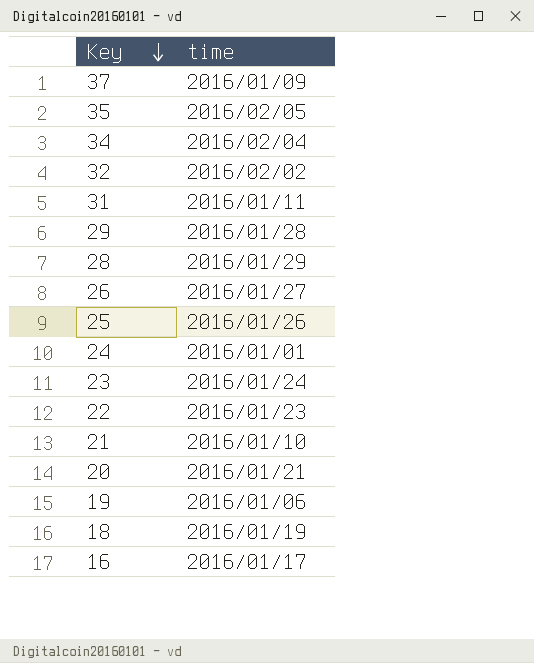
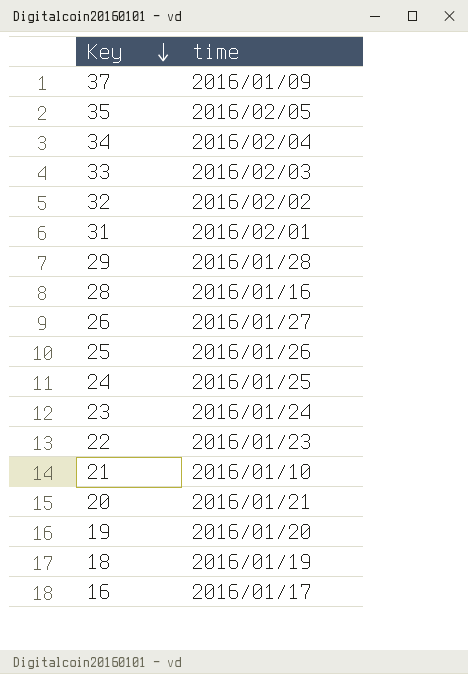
row 33: none -> 2016/02/03
31 | time: 2016/01/11 -> 2016/02/01
28 | time: 2016/01/29 -> 2016/01/16
24 | time: 2016/01/01 -> 2016/01/25
19 | time: 2016/01/06 -> 2016/01/20

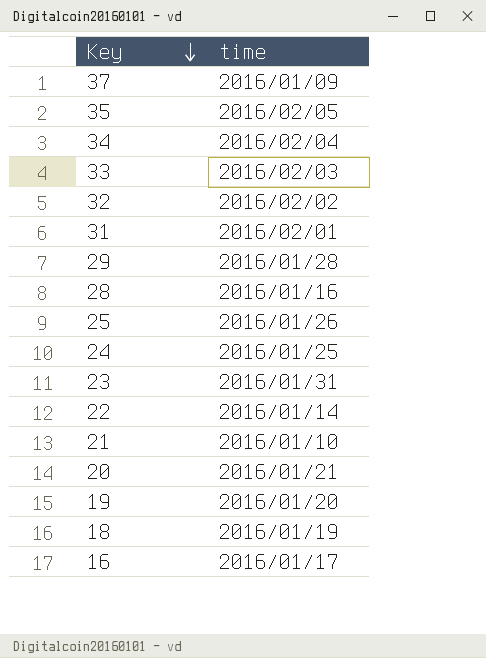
row 26: 2016/01/27 -> none
23 | time: 2016/01/24 -> 2016/01/31
22 | time: 2016/01/23 -> 2016/01/14

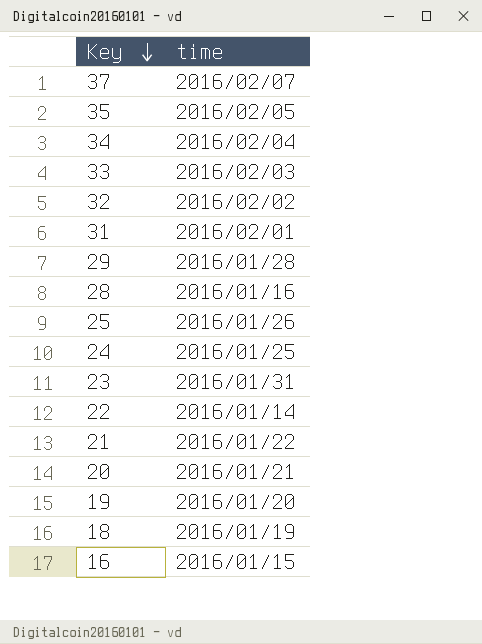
37 | time: 2016/01/09 -> 2016/02/07
21 | time: 2016/01/10 -> 2016/01/22
16 | time: 2016/01/17 -> 2016/01/15

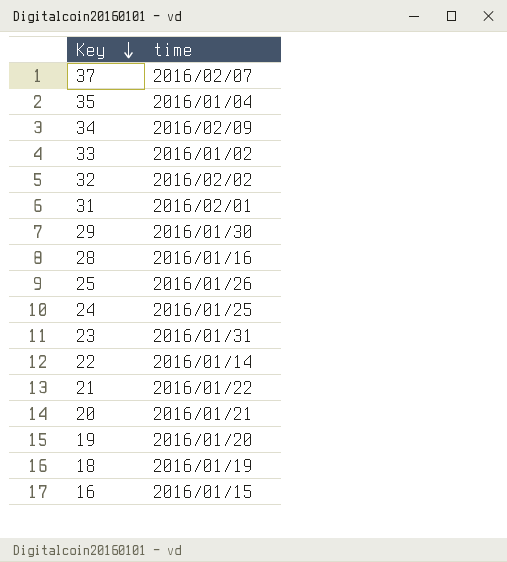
35 | time: 2016/02/05 -> 2016/01/04
34 | time: 2016/02/04 -> 2016/02/09
33 | time: 2016/02/03 -> 2016/01/02
29 | time: 2016/01/28 -> 2016/01/30

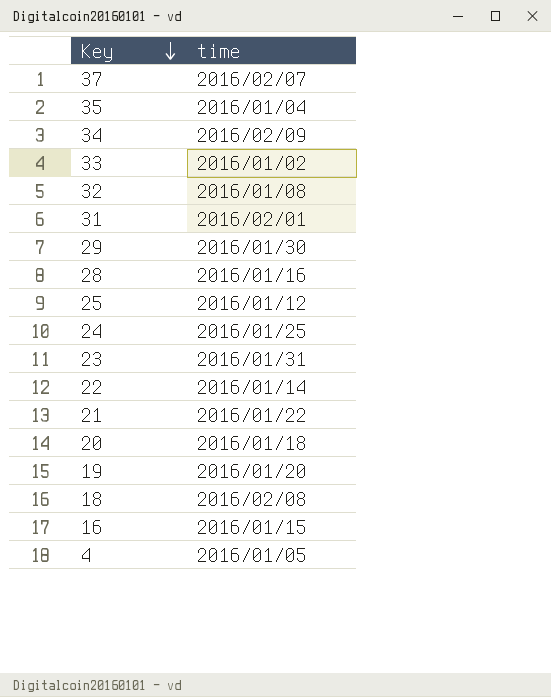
32 | time: 2016/02/02 -> 2016/01/08
25 | time: 2016/01/26 -> 2016/01/12
20 | time: 2016/01/21 -> 2016/01/18
18 | time: 2016/01/19 -> 2016/02/08
row 4: none -> 2016/01/05

